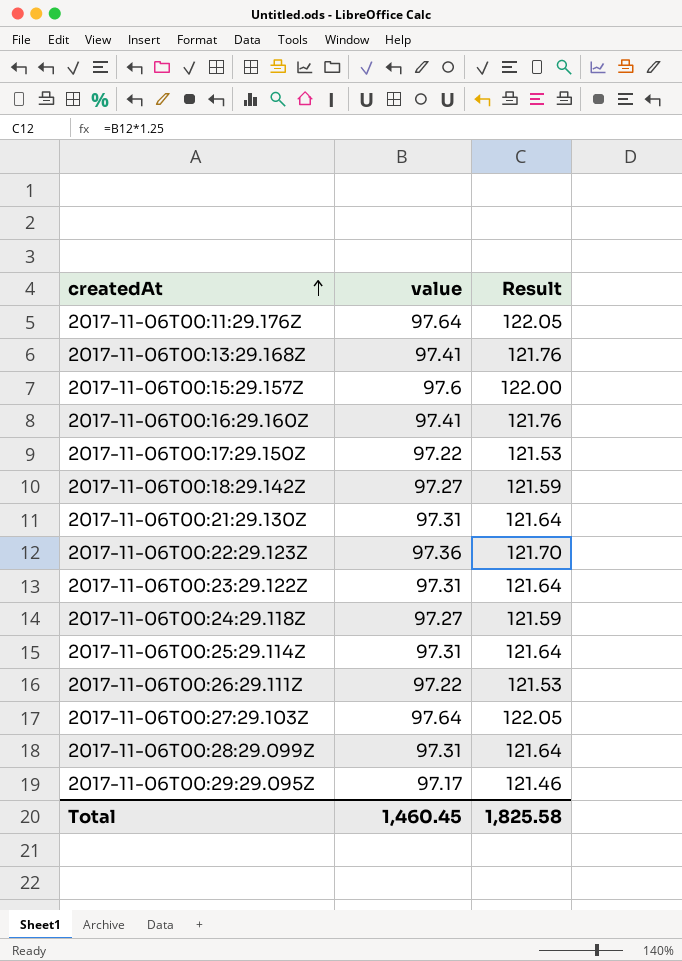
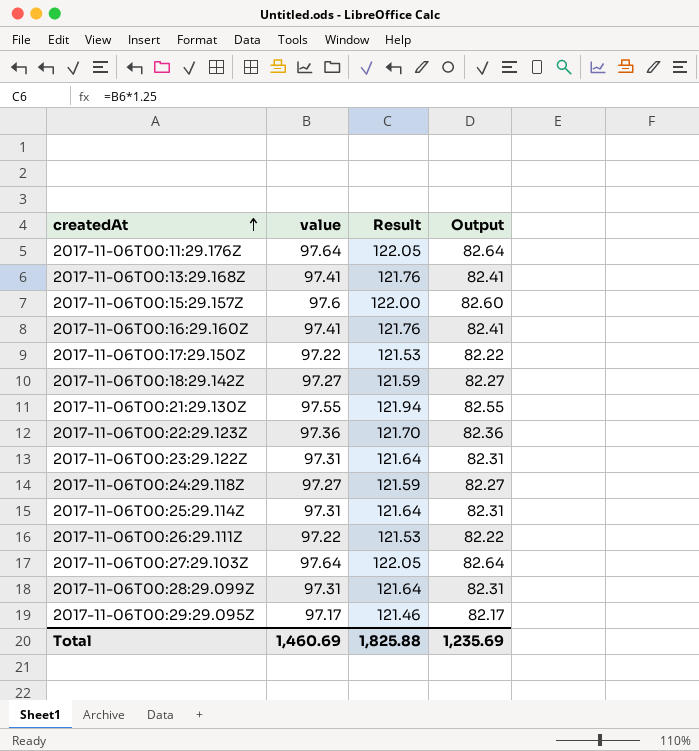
column Output | formula: none -> [value] - 15
2017-11-06T00:21:29.130Z | value: 97.31 -> 97.55
2017-11-06T00:21:29.130Z | Result: 121.64 -> 121.94
Total | value: 1,460.45 -> 1,460.69
Total | Result: 1,825.58 -> 1,825.88

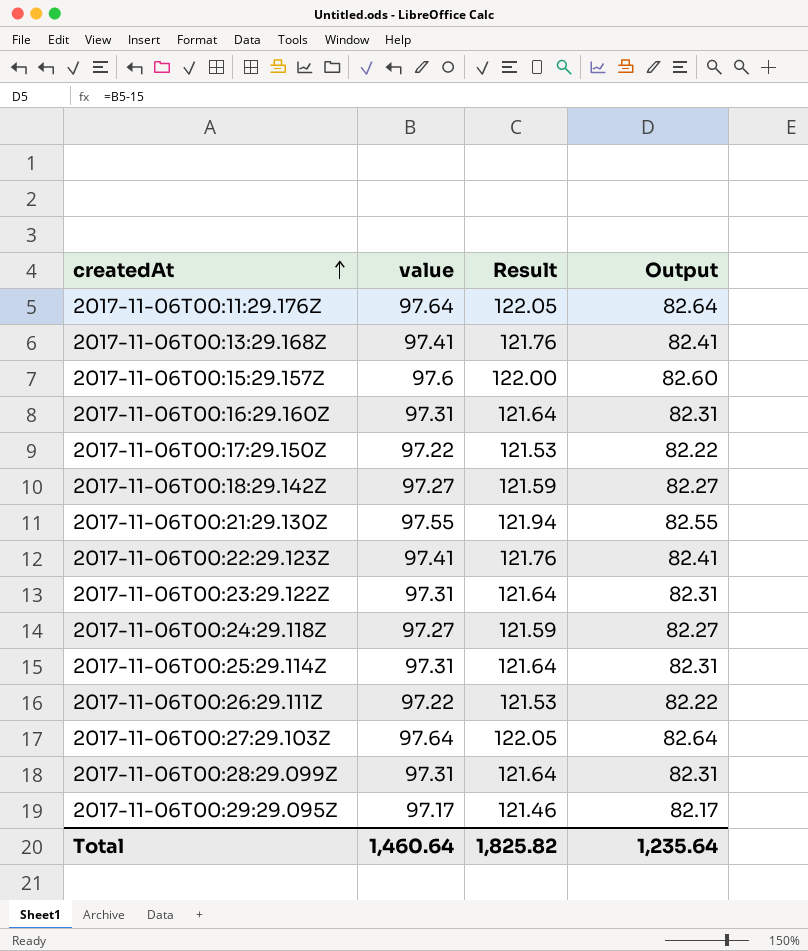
2017-11-06T00:16:29.160Z | value: 97.41 -> 97.31
2017-11-06T00:16:29.160Z | Result: 121.76 -> 121.64
2017-11-06T00:16:29.160Z | Output: 82.41 -> 82.31
2017-11-06T00:22:29.123Z | value: 97.36 -> 97.41
2017-11-06T00:22:29.123Z | Result: 121.70 -> 121.76
2017-11-06T00:22:29.123Z | Output: 82.36 -> 82.41
Total | value: 1,460.69 -> 1,460.64
Total | Result: 1,825.88 -> 1,825.82
Total | Output: 1,235.69 -> 1,235.64

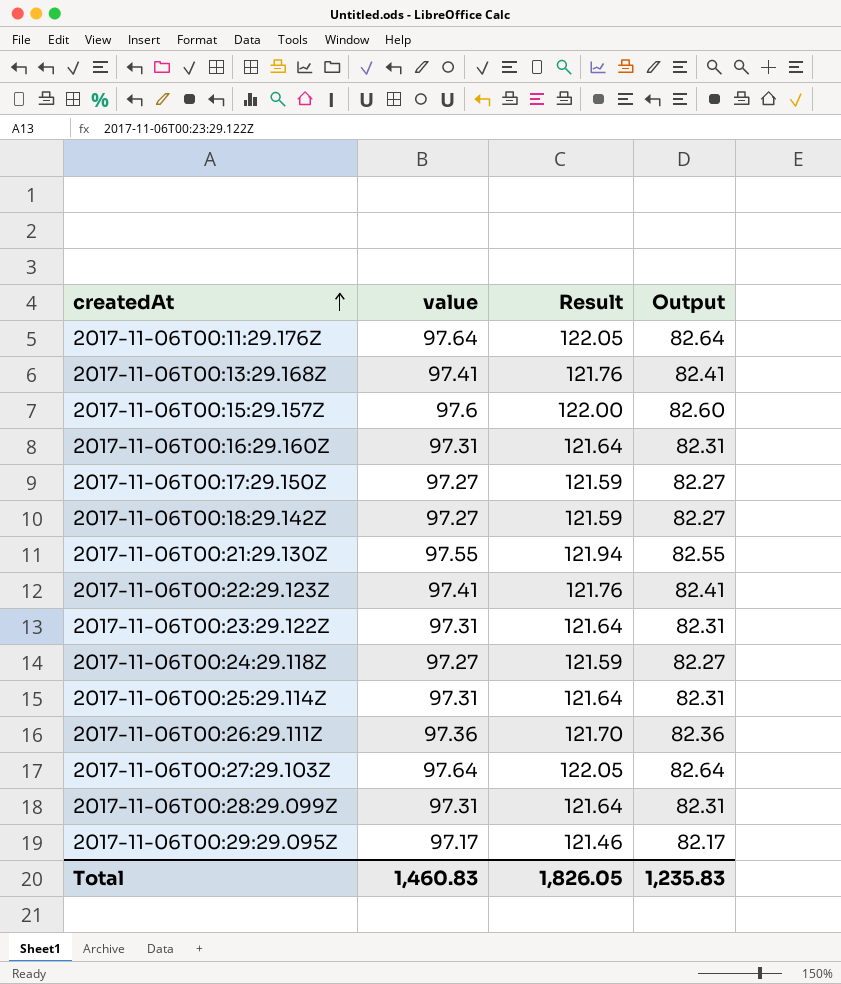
2017-11-06T00:17:29.150Z | value: 97.22 -> 97.27
2017-11-06T00:17:29.150Z | Result: 121.53 -> 121.59
2017-11-06T00:17:29.150Z | Output: 82.22 -> 82.27
2017-11-06T00:26:29.111Z | value: 97.22 -> 97.36
2017-11-06T00:26:29.111Z | Result: 121.53 -> 121.70
2017-11-06T00:26:29.111Z | Output: 82.22 -> 82.36
Total | value: 1,460.64 -> 1,460.83
Total | Result: 1,825.82 -> 1,826.05
Total | Output: 1,235.64 -> 1,235.83

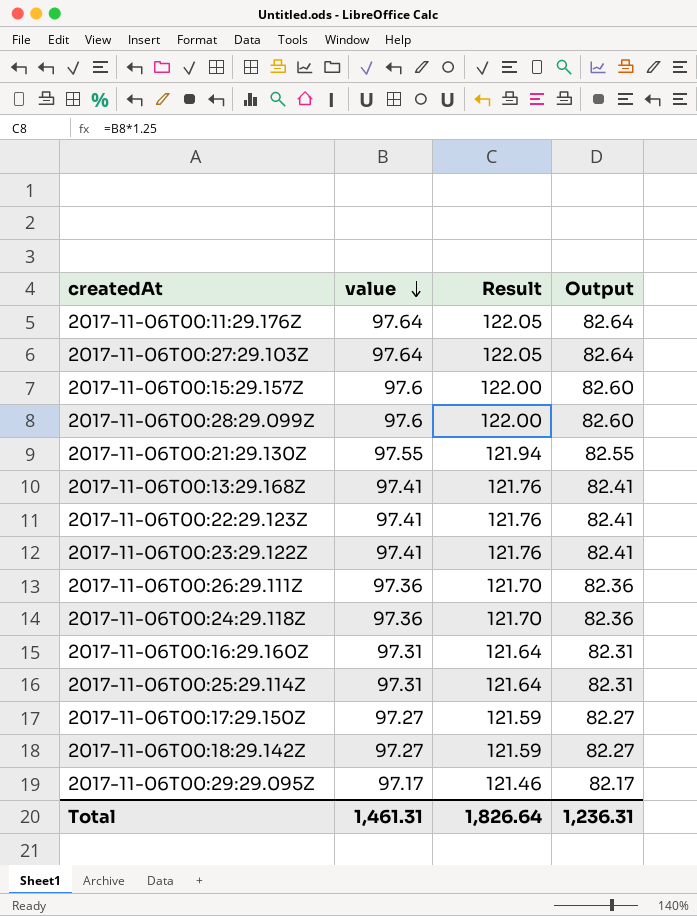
row order: createdAt ascending -> value descending
2017-11-06T00:28:29.099Z | value: 97.31 -> 97.6
2017-11-06T00:28:29.099Z | Result: 121.64 -> 122.00
2017-11-06T00:28:29.099Z | Output: 82.31 -> 82.60
2017-11-06T00:23:29.122Z | value: 97.31 -> 97.41
2017-11-06T00:23:29.122Z | Result: 121.64 -> 121.76
2017-11-06T00:23:29.122Z | Output: 82.31 -> 82.41
2017-11-06T00:24:29.118Z | value: 97.27 -> 97.36
2017-11-06T00:24:29.118Z | Result: 121.59 -> 121.70
2017-11-06T00:24:29.118Z | Output: 82.27 -> 82.36
Total | value: 1,460.83 -> 1,461.31
Total | Result: 1,826.05 -> 1,826.64
Total | Output: 1,235.83 -> 1,236.31

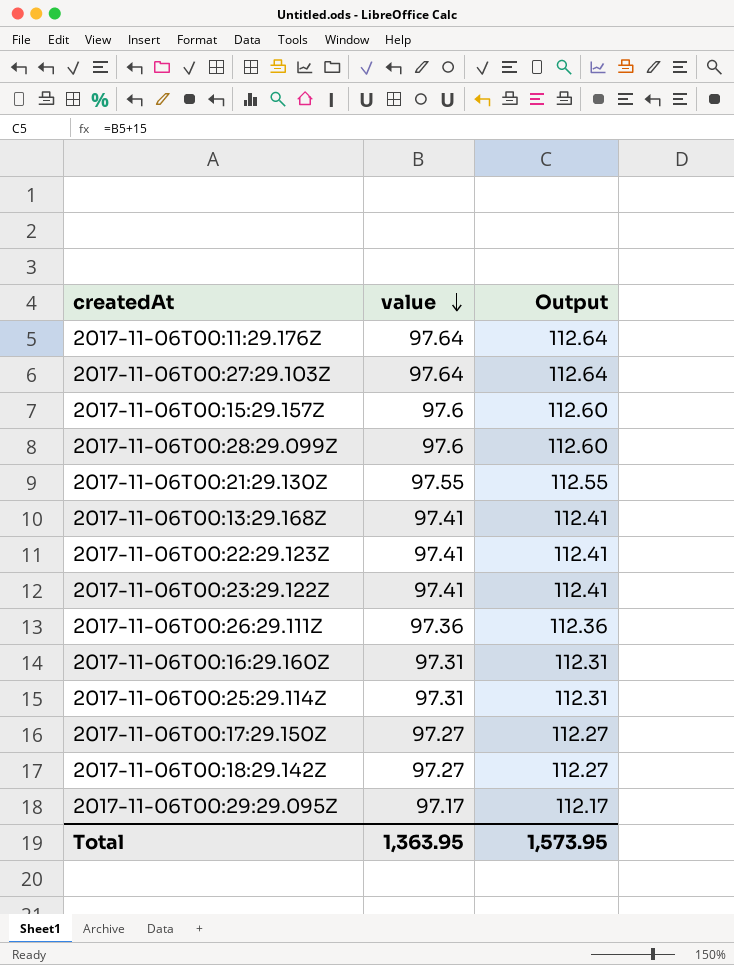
column Result | formula: [value] * 1.25 -> none
column Output | formula: [value] - 15 -> [value] + 15
row 2017-11-06T00:24:29.118Z: 97.36 | 121.70 | 82.36 -> none
Total | value: 1,461.31 -> 1,363.95
Total | Output: 1,236.31 -> 1,573.95

